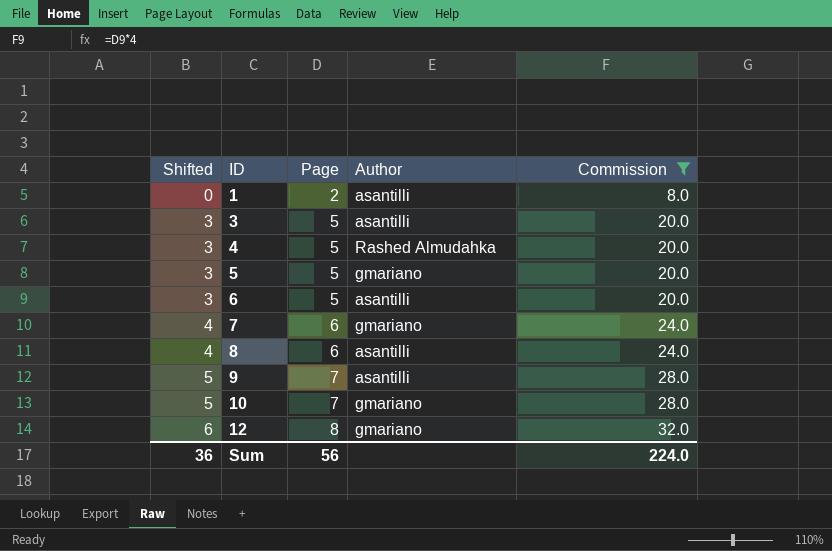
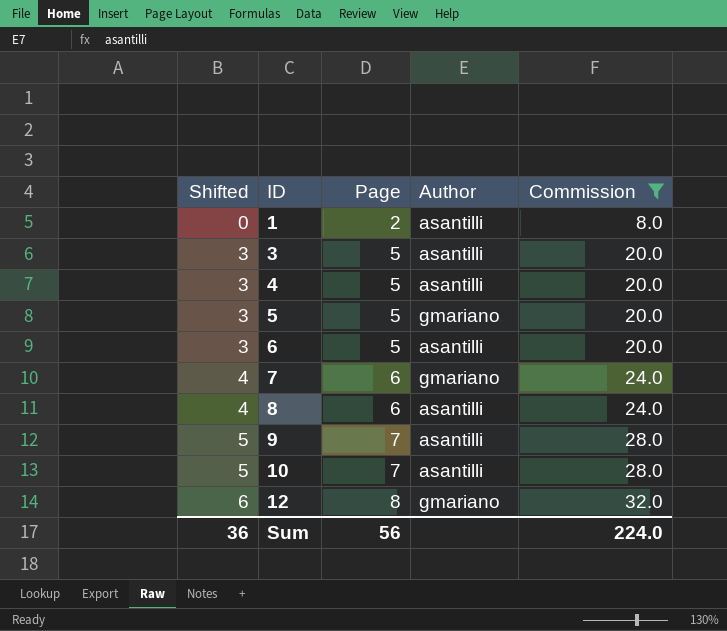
4 | Author: Rashed Almudahka -> asantilli
10 | Author: gmariano -> asantilli

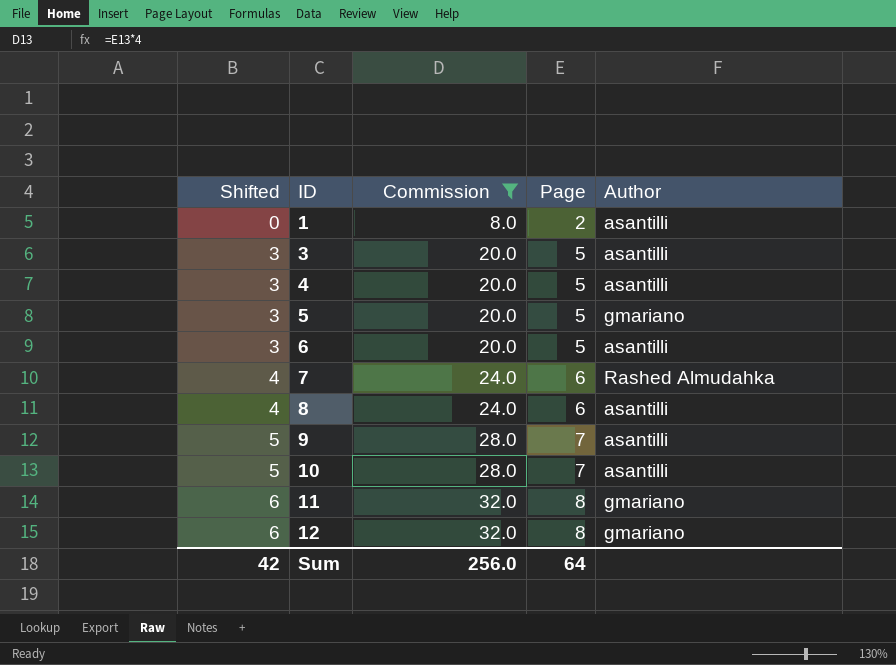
column Commission | position: 5 -> 3
7 | Author: gmariano -> Rashed Almudahka
row 11: none -> 6 | 32.0 | 8 | gmariano
Sum | Shifted: 36 -> 42
Sum | Commission: 224.0 -> 256.0
Sum | Page: 56 -> 64

